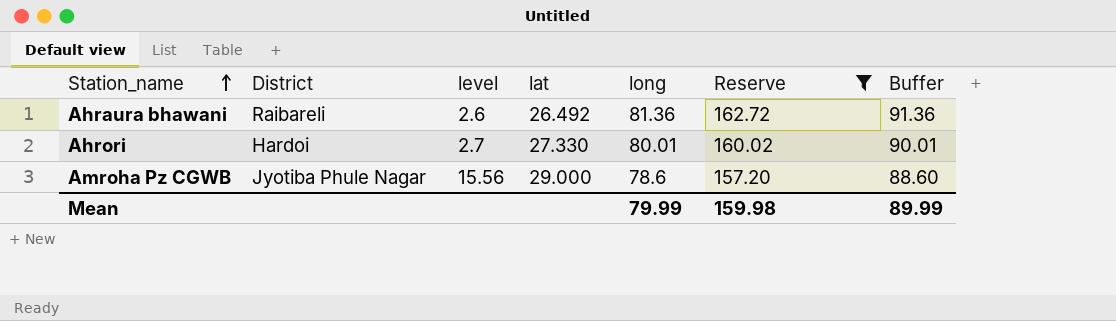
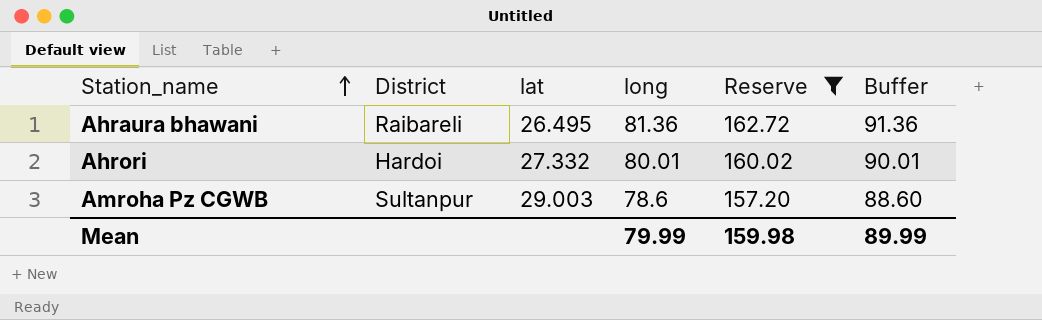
column level | position: 3 -> none
Ahraura bhawani | lat: 26.492 -> 26.495
Ahrori | lat: 27.330 -> 27.332
Amroha Pz CGWB | District: Jyotiba Phule Nagar -> Sultanpur
Amroha Pz CGWB | lat: 29.000 -> 29.003

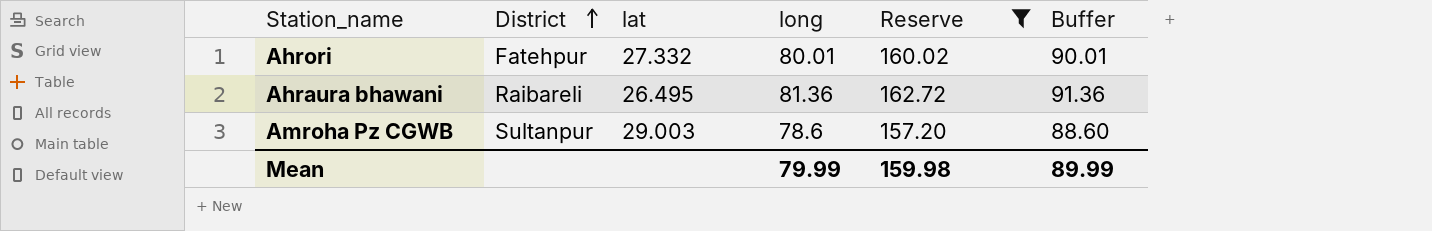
row order: Station_name ascending -> District ascending
Ahrori | District: Hardoi -> Fatehpur

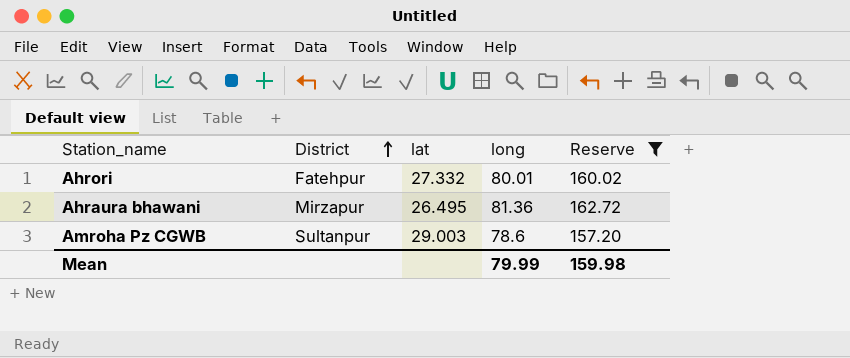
column Buffer | formula: [long] + 10 -> none
Ahraura bhawani | District: Raibareli -> Mirzapur

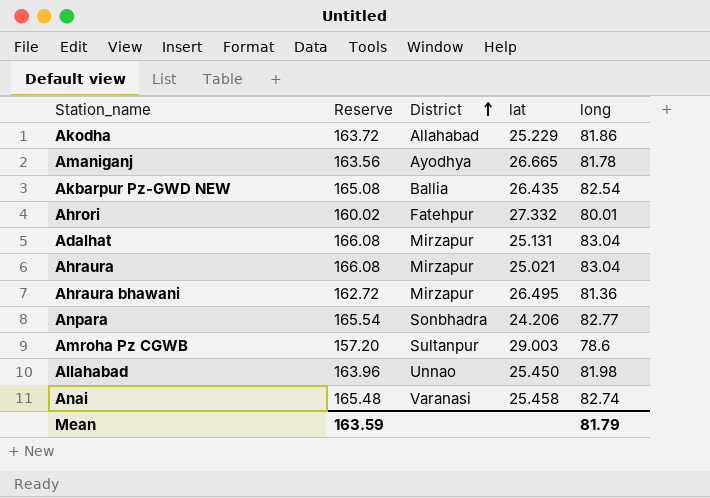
filter: Reserve <= 162.72 -> none
column Reserve | position: 5 -> 2
Mean | Reserve: 159.98 -> 163.59
Mean | long: 79.99 -> 81.79

